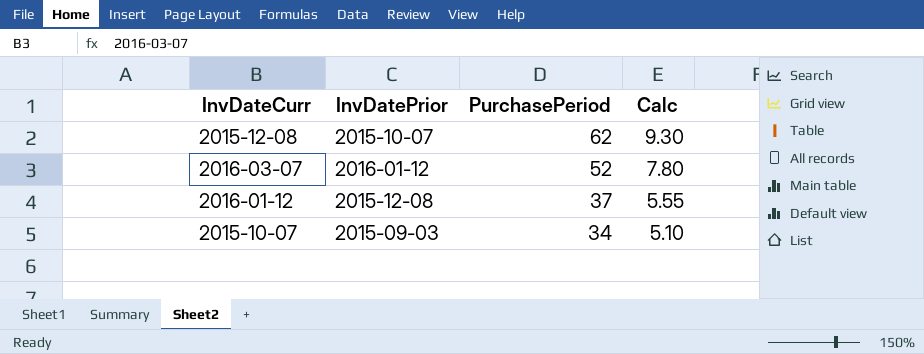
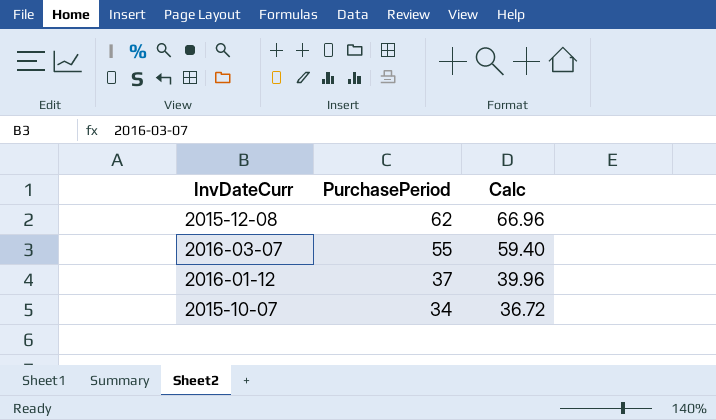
column InvDatePrior | position: 2 -> none
column Calc | formula: [PurchasePeriod] * 0.15 -> [PurchasePeriod] * 1.08
2016-03-07 | PurchasePeriod: 52 -> 55

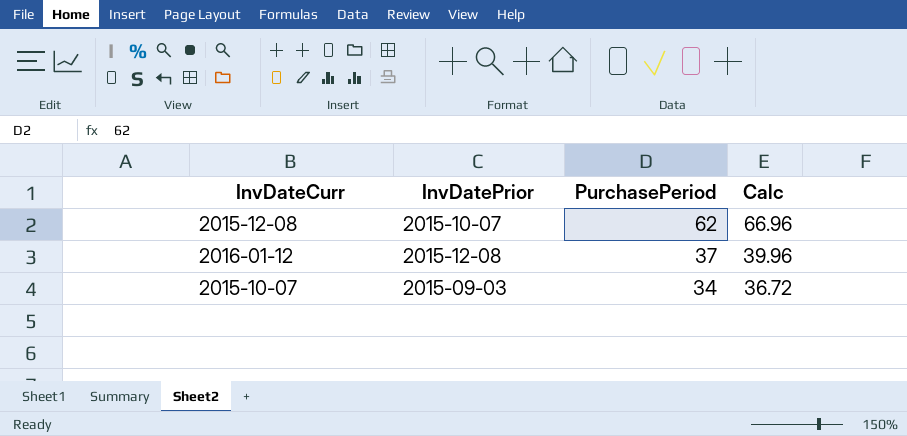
column InvDatePrior | position: none -> 2
row 2016-03-07: 55 | 59.40 -> none

